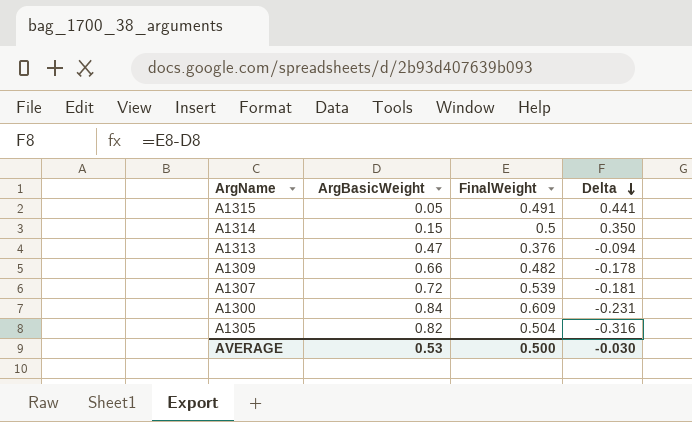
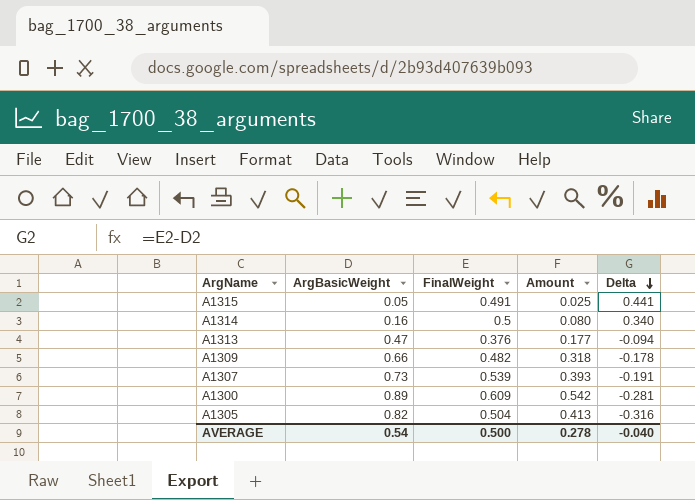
column Amount | formula: none -> [ArgBasicWeight] * [FinalWeight]
A1314 | ArgBasicWeight: 0.15 -> 0.16
A1314 | Delta: 0.350 -> 0.340
A1307 | ArgBasicWeight: 0.72 -> 0.73
A1307 | Delta: -0.181 -> -0.191
A1300 | ArgBasicWeight: 0.84 -> 0.89
A1300 | Delta: -0.231 -> -0.281
AVERAGE | ArgBasicWeight: 0.53 -> 0.54
AVERAGE | Delta: -0.030 -> -0.040

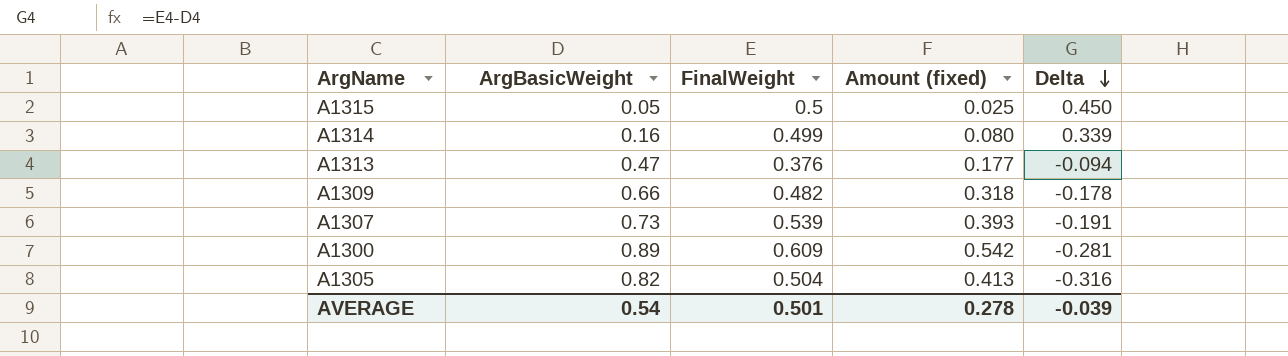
column name: Amount -> Amount (fixed)
A1315 | FinalWeight: 0.491 -> 0.5
A1315 | Delta: 0.441 -> 0.450
A1314 | FinalWeight: 0.5 -> 0.499
A1314 | Delta: 0.340 -> 0.339
AVERAGE | FinalWeight: 0.500 -> 0.501
AVERAGE | Delta: -0.040 -> -0.039

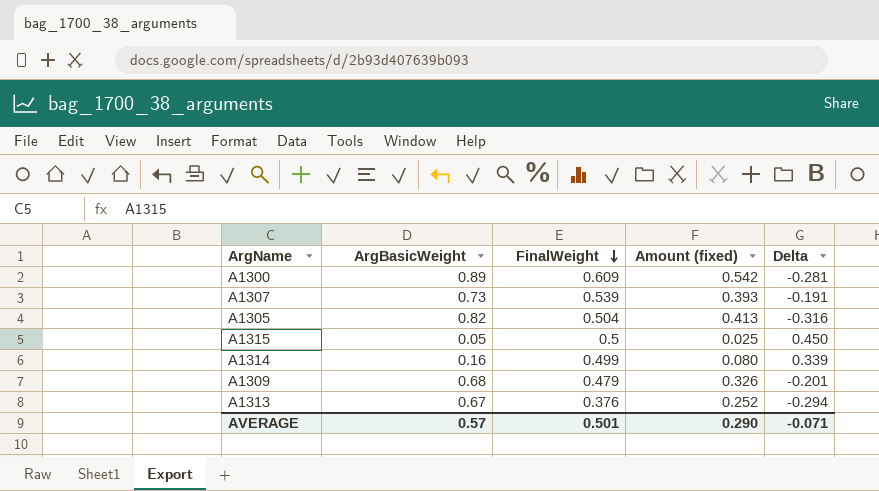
row order: Delta descending -> FinalWeight descending
A1309 | ArgBasicWeight: 0.66 -> 0.68
A1309 | FinalWeight: 0.482 -> 0.479
A1309 | Amount (fixed): 0.318 -> 0.326
A1309 | Delta: -0.178 -> -0.201
A1313 | ArgBasicWeight: 0.47 -> 0.67
A1313 | Amount (fixed): 0.177 -> 0.252
A1313 | Delta: -0.094 -> -0.294
AVERAGE | ArgBasicWeight: 0.54 -> 0.57
AVERAGE | Amount (fixed): 0.278 -> 0.290
AVERAGE | Delta: -0.039 -> -0.071

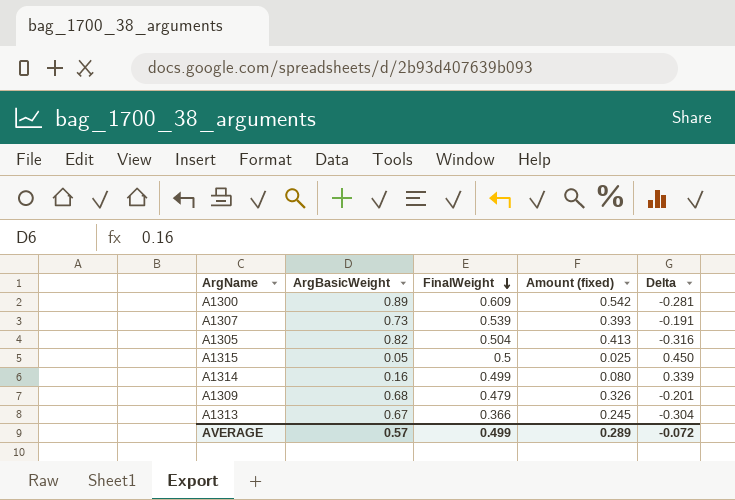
A1313 | FinalWeight: 0.376 -> 0.366
A1313 | Amount (fixed): 0.252 -> 0.245
A1313 | Delta: -0.294 -> -0.304
AVERAGE | FinalWeight: 0.501 -> 0.499
AVERAGE | Amount (fixed): 0.290 -> 0.289
AVERAGE | Delta: -0.071 -> -0.072

